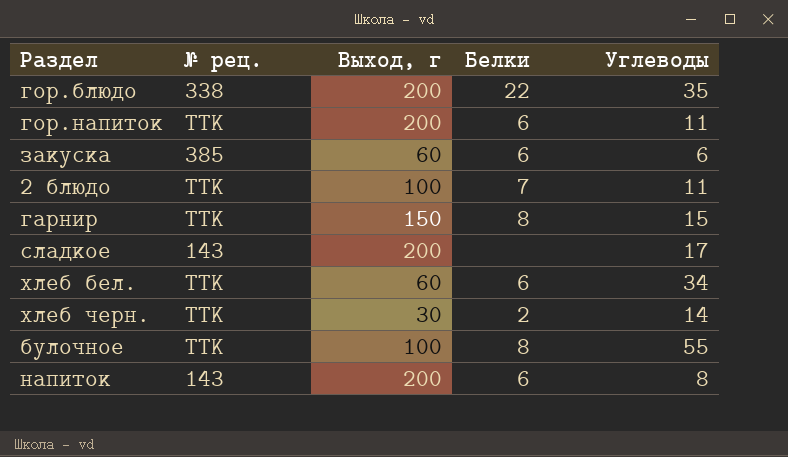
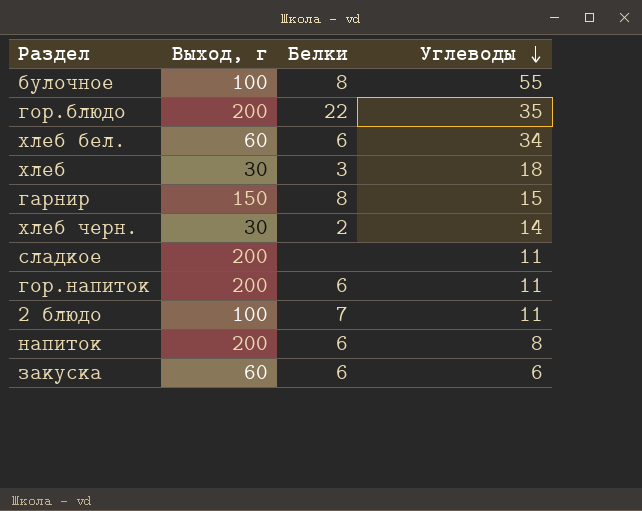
row order: none -> Углеводы descending
column № рец. | position: 2 -> none
row хлеб: none -> 30 | 3 | 18
сладкое | Углеводы: 17 -> 11

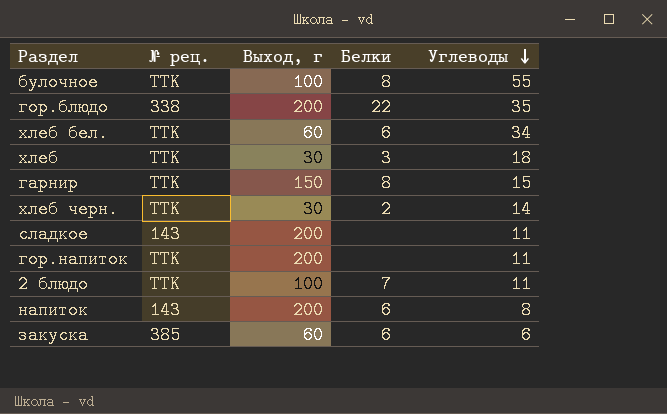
column № рец. | position: none -> 2
гор.напиток | Белки: 6 -> none

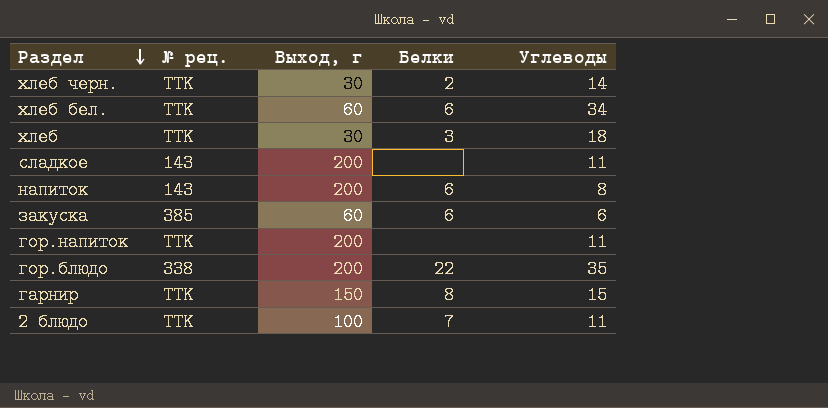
row order: Углеводы descending -> Раздел descending
row булочное: ТТК | 100 | 8 | 55 -> none

